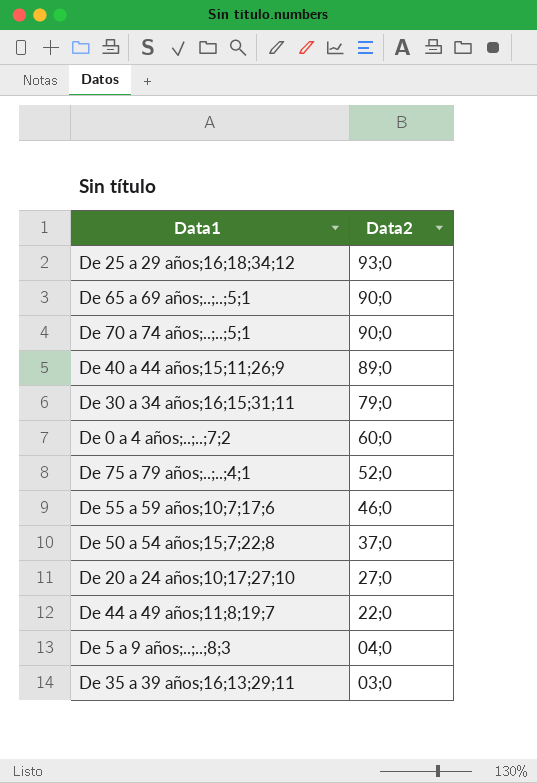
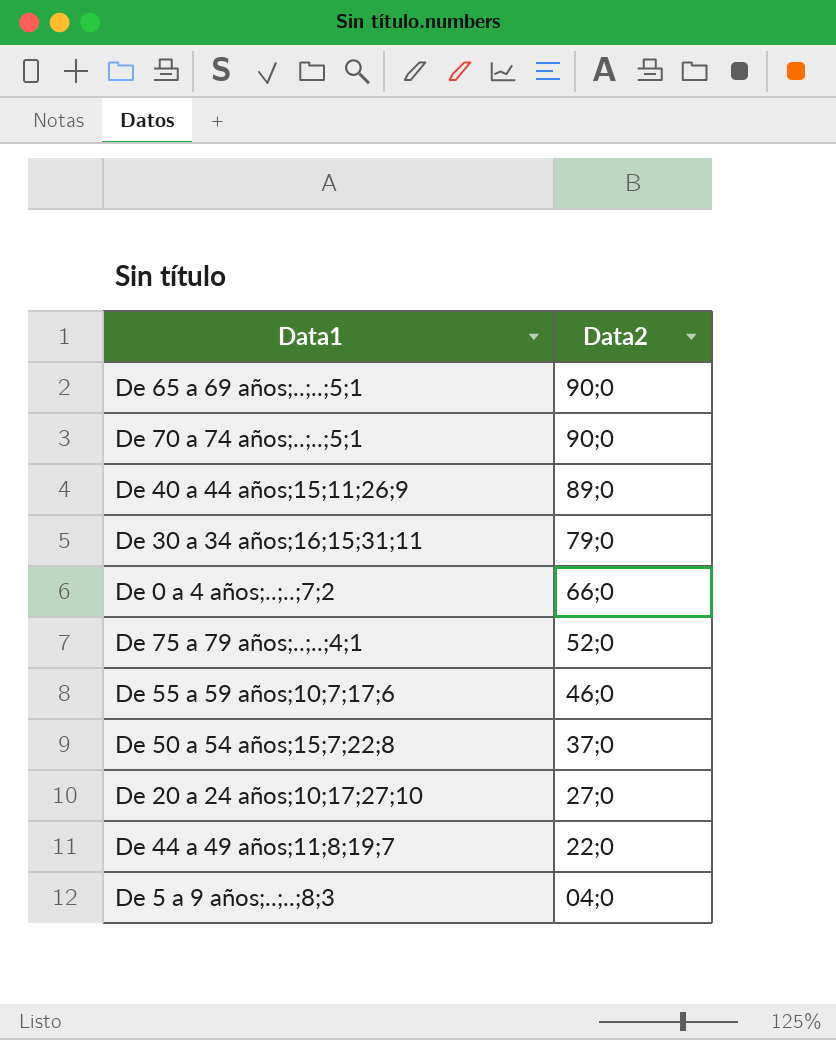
row De 25 a 29 años;16;18;34;12: 93;0 -> none
row De 35 a 39 años;16;13;29;11: 03;0 -> none
De 0 a 4 años;..;..;7;2 | Data2: 60;0 -> 66;0

